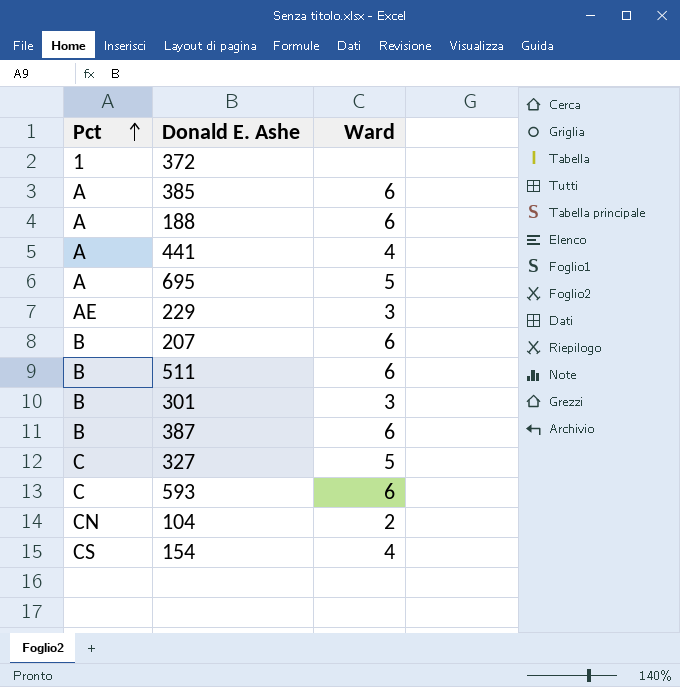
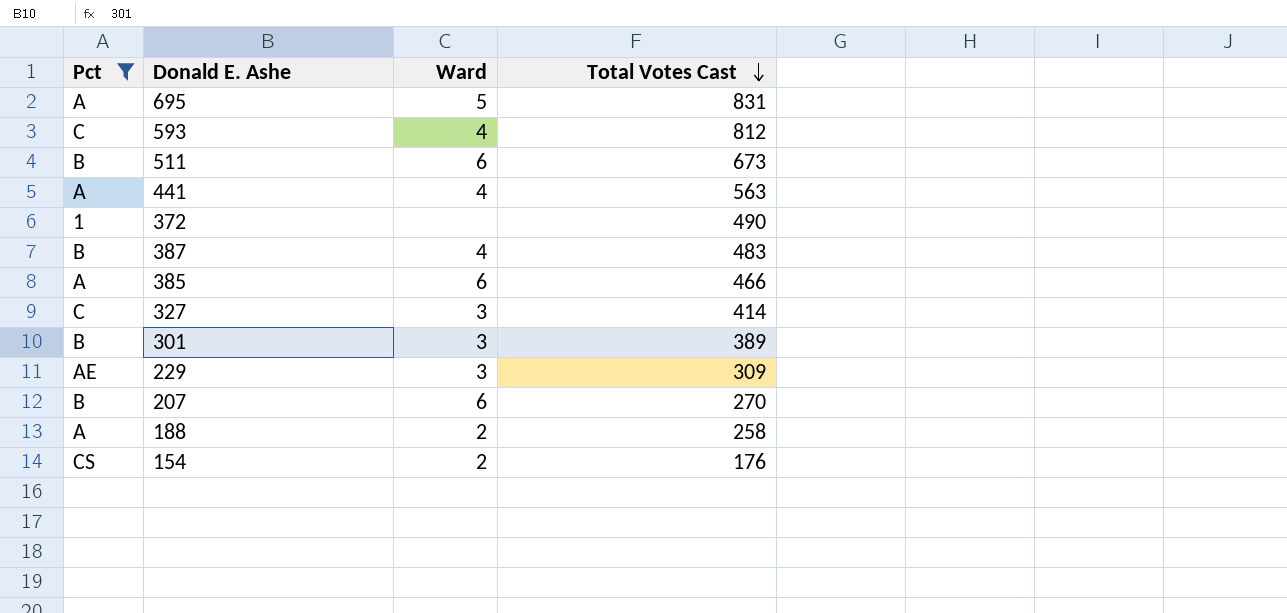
filter: none -> Pct != CN
row order: Pct ascending -> Total Votes Cast descending
column Total Votes Cast | position: none -> 4
593 | Ward: 6 -> 4
387 | Ward: 6 -> 4
327 | Ward: 5 -> 3
188 | Ward: 6 -> 2
154 | Ward: 4 -> 2

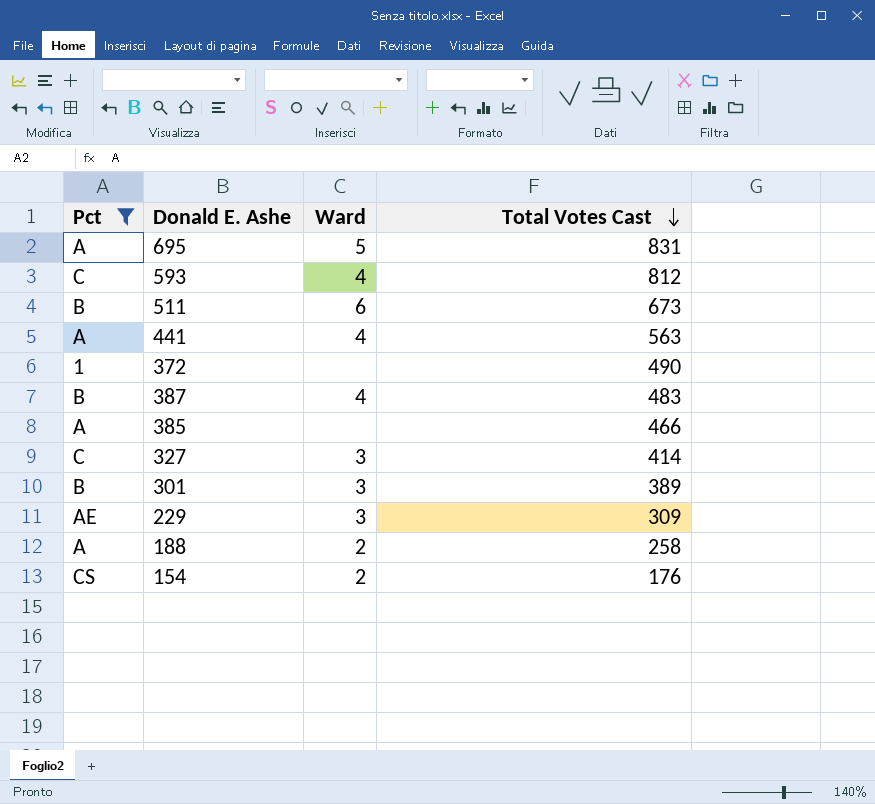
row 207: B | 6 | 270 -> none
385 | Ward: 6 -> none

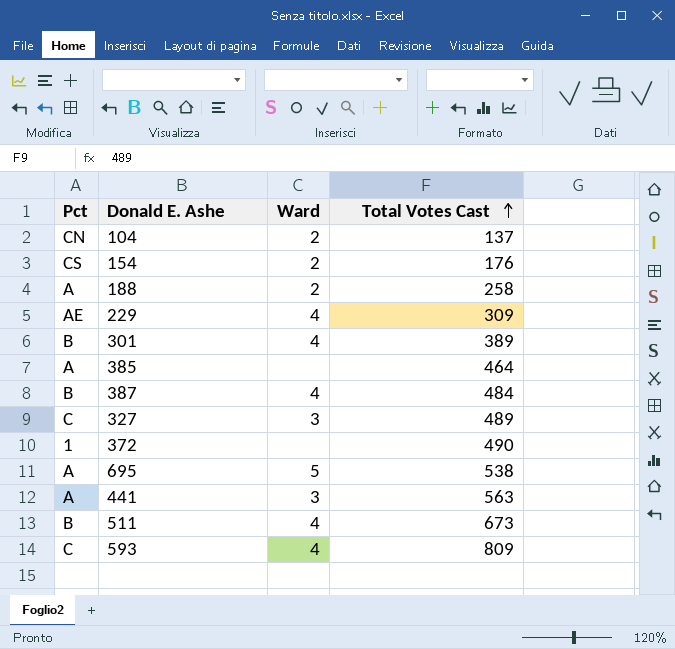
filter: Pct != CN -> none
row order: Total Votes Cast descending -> Total Votes Cast ascending
229 | Ward: 3 -> 4
301 | Ward: 3 -> 4
385 | Total Votes Cast: 466 -> 464
387 | Total Votes Cast: 483 -> 484
327 | Total Votes Cast: 414 -> 489
695 | Total Votes Cast: 831 -> 538
441 | Ward: 4 -> 3
511 | Ward: 6 -> 4
593 | Total Votes Cast: 812 -> 809

